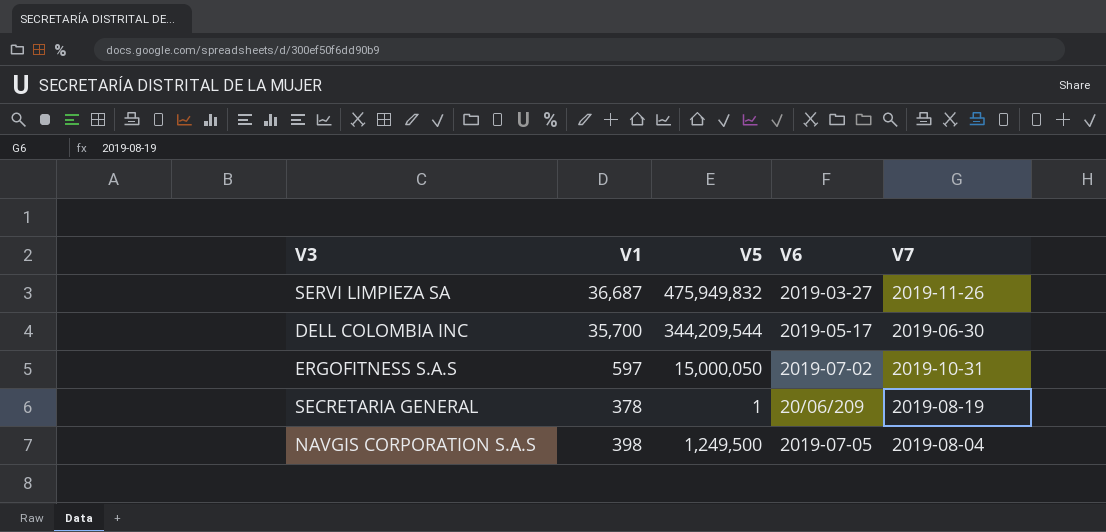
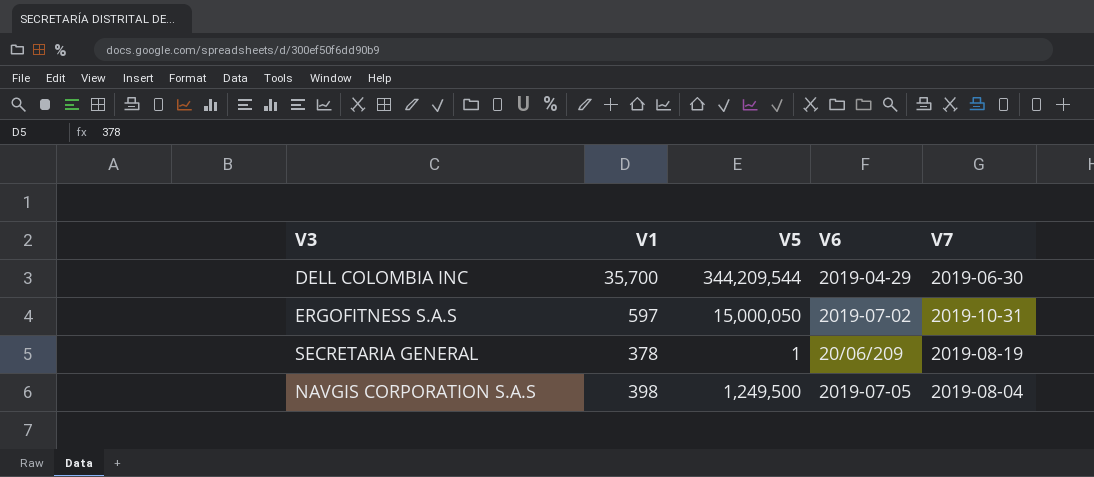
row SERVI LIMPIEZA SA: 36,687 | 475,949,832 | 2019-03-27 | 2019-11-26 -> none
DELL COLOMBIA INC | V6: 2019-05-17 -> 2019-04-29

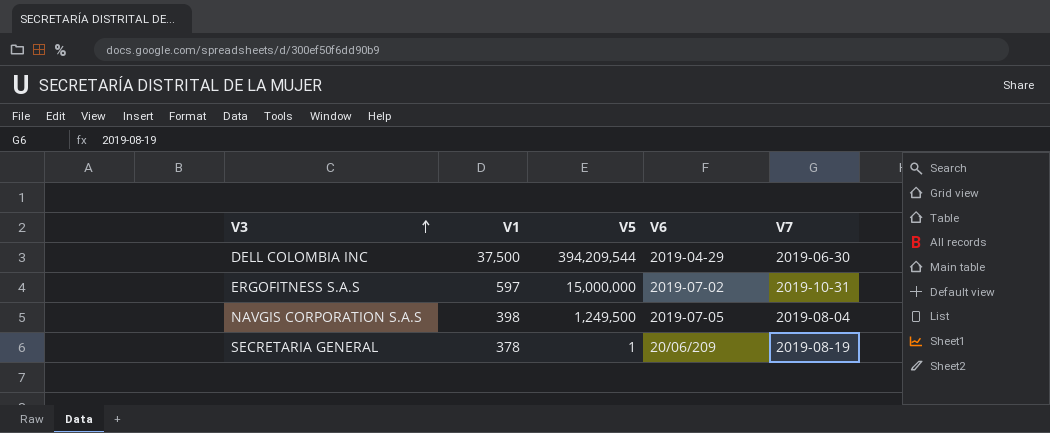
row order: none -> V3 ascending
DELL COLOMBIA INC | V1: 35,700 -> 37,500
DELL COLOMBIA INC | V5: 344,209,544 -> 394,209,544
ERGOFITNESS S.A.S | V5: 15,000,050 -> 15,000,000

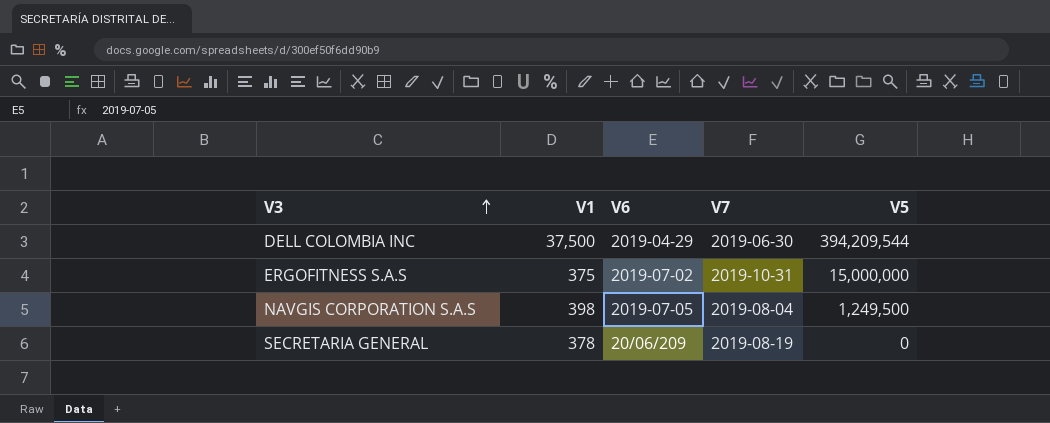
column V5 | position: 3 -> 5
ERGOFITNESS S.A.S | V1: 597 -> 375
SECRETARIA GENERAL | V5: 1 -> 0

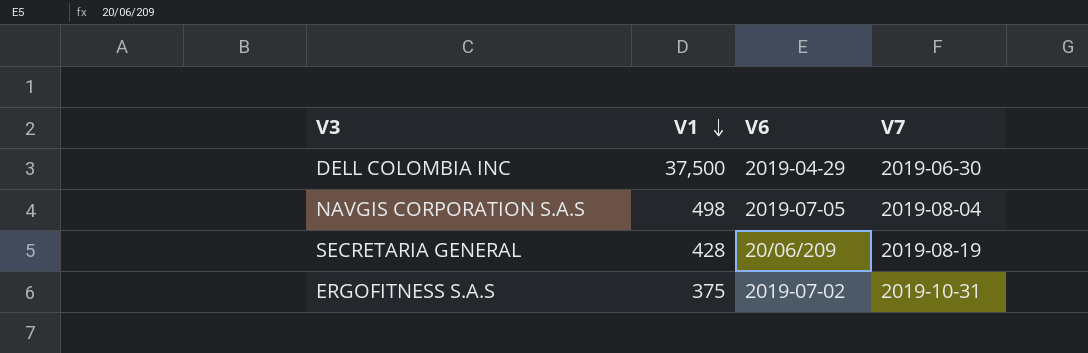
row order: V3 ascending -> V1 descending
column V5 | position: 5 -> none
NAVGIS CORPORATION S.A.S | V1: 398 -> 498
SECRETARIA GENERAL | V1: 378 -> 428

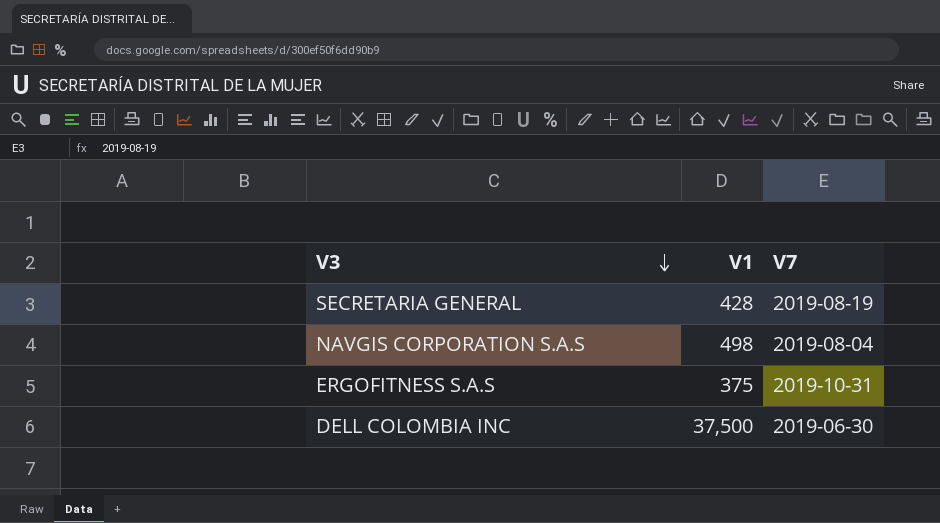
row order: V1 descending -> V3 descending
column V6 | position: 3 -> none

